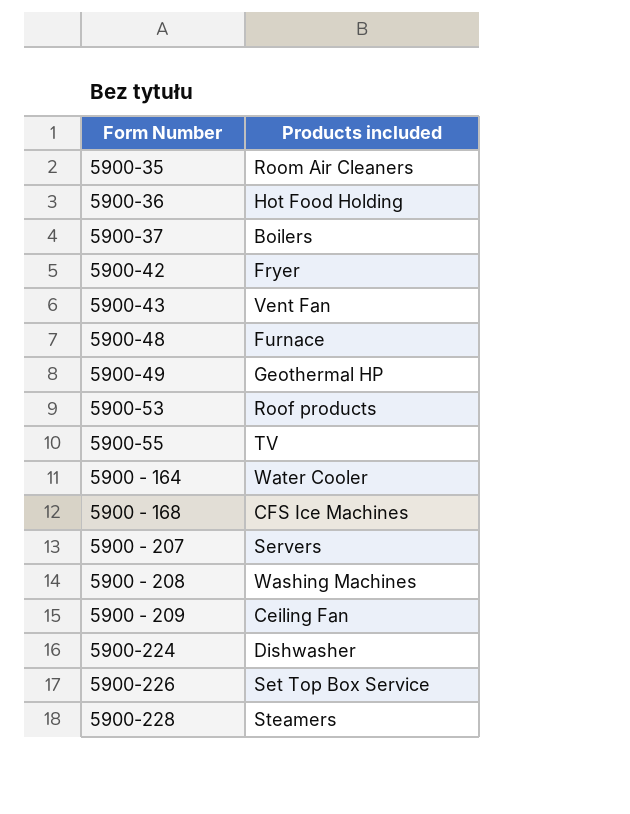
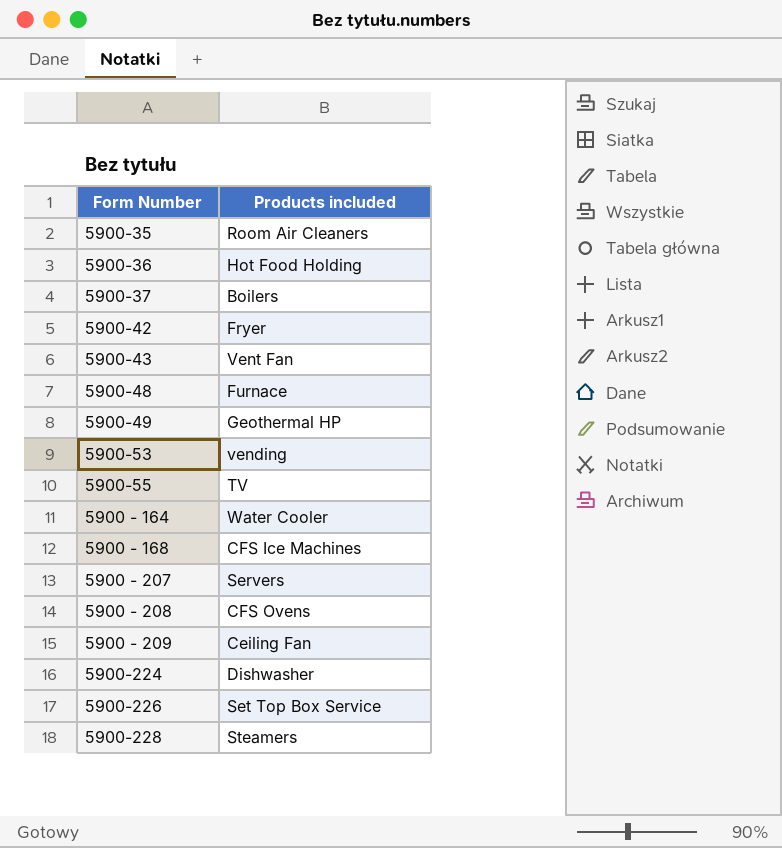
5900-53 | Products included: Roof products -> vending
5900 - 208 | Products included: Washing Machines -> CFS Ovens

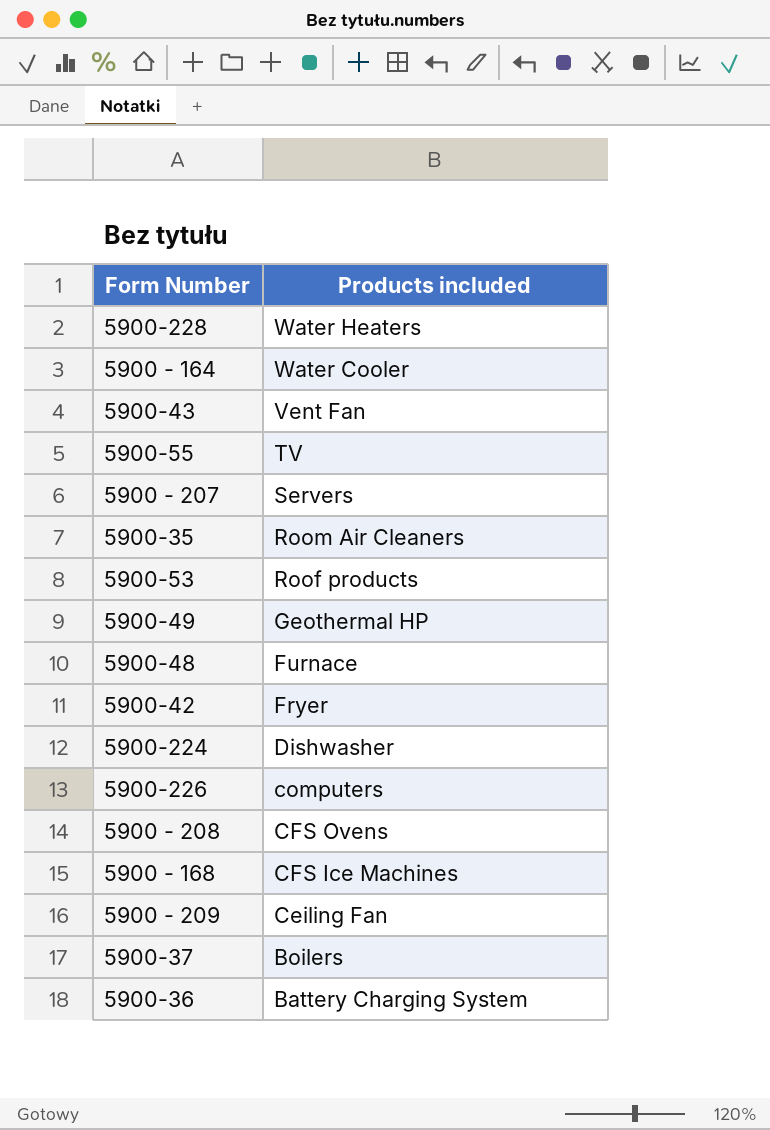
row order: none -> Products included descending
5900-228 | Products included: Steamers -> Water Heaters
5900-53 | Products included: vending -> Roof products
5900-226 | Products included: Set Top Box Service -> computers
5900-36 | Products included: Hot Food Holding -> Battery Charging System

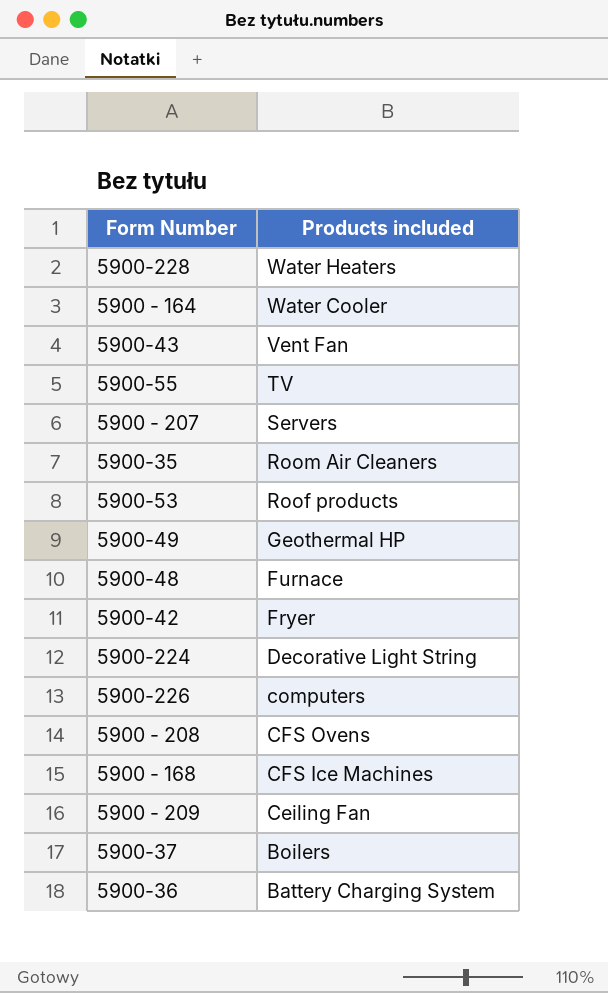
5900-224 | Products included: Dishwasher -> Decorative Light String

